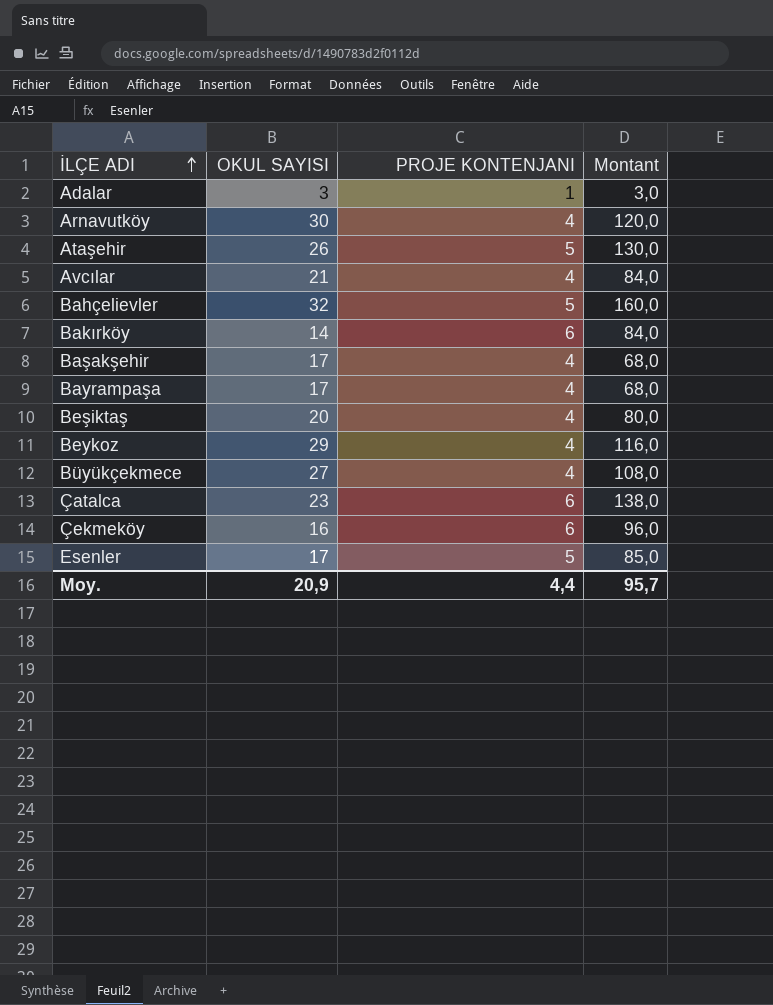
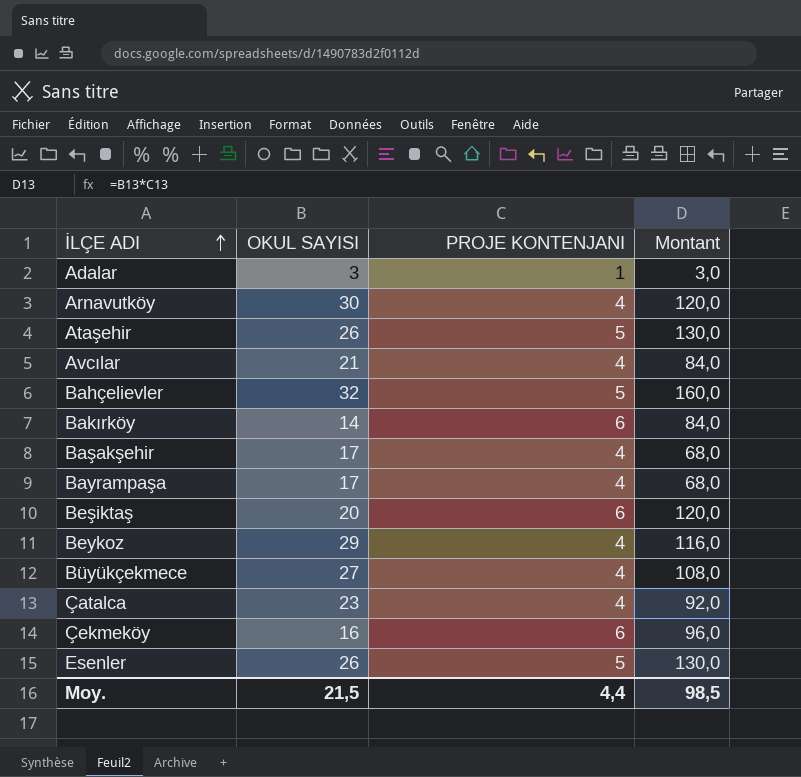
Beşiktaş | PROJE KONTENJANI: 4 -> 6
Beşiktaş | Montant: 80,0 -> 120,0
Çatalca | PROJE KONTENJANI: 6 -> 4
Çatalca | Montant: 138,0 -> 92,0
Esenler | OKUL SAYISI: 17 -> 26
Esenler | Montant: 85,0 -> 130,0
Moy. | OKUL SAYISI: 20,9 -> 21,5
Moy. | Montant: 95,7 -> 98,5

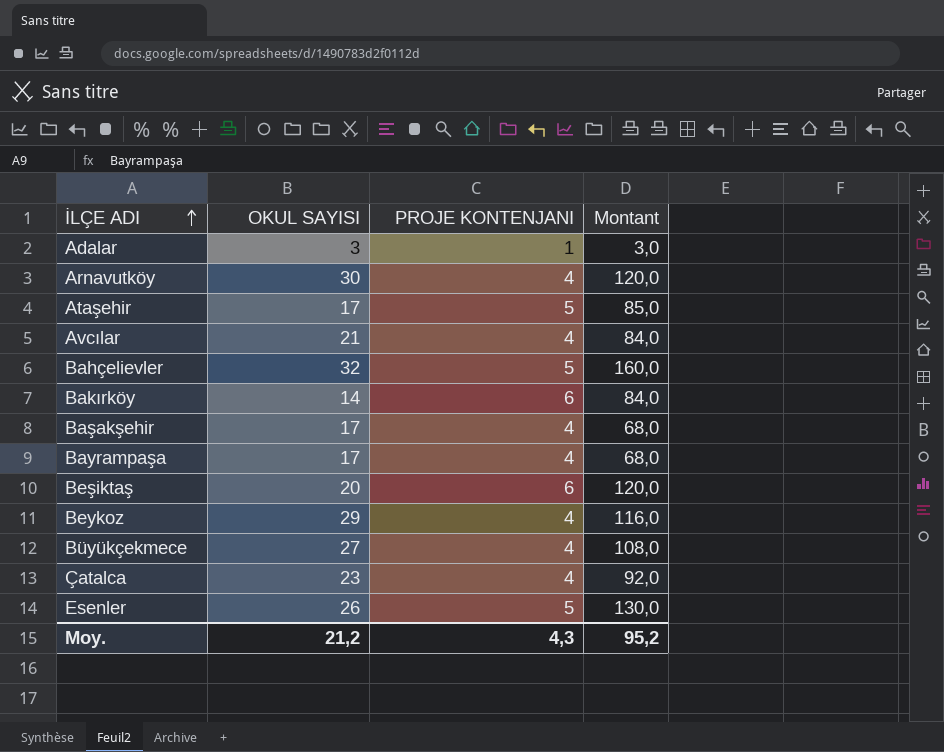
row Çekmeköy: 16 | 6 | 96,0 -> none
Ataşehir | OKUL SAYISI: 26 -> 17
Ataşehir | Montant: 130,0 -> 85,0
Moy. | OKUL SAYISI: 21,5 -> 21,2
Moy. | PROJE KONTENJANI: 4,4 -> 4,3
Moy. | Montant: 98,5 -> 95,2

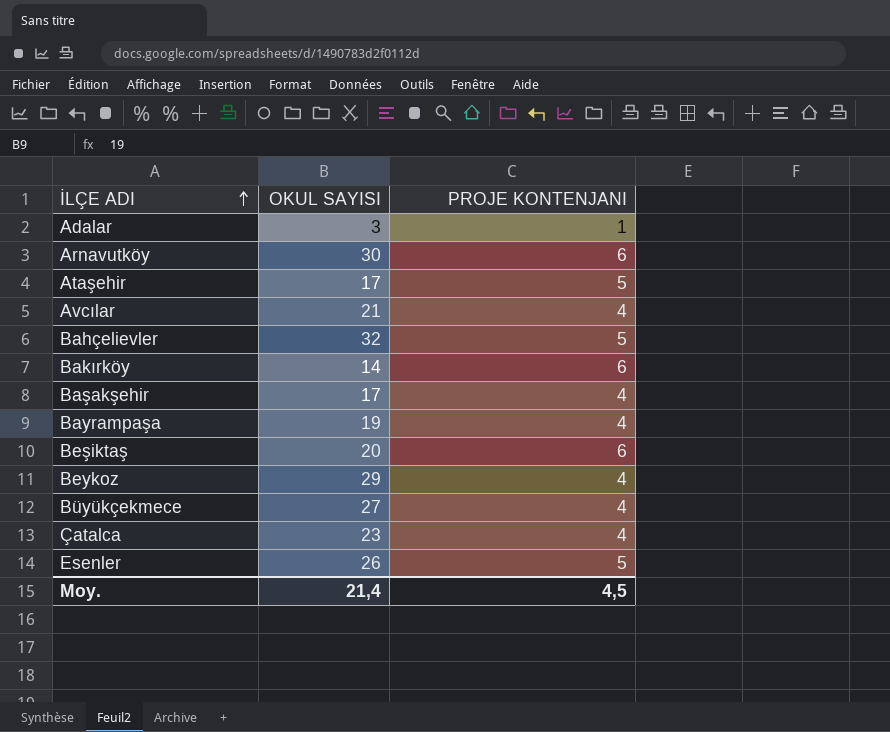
column Montant | formula: [OKUL SAYISI] * [PROJE KONTENJANI] -> none
Arnavutköy | PROJE KONTENJANI: 4 -> 6
Bayrampaşa | OKUL SAYISI: 17 -> 19
Moy. | OKUL SAYISI: 21,2 -> 21,4
Moy. | PROJE KONTENJANI: 4,3 -> 4,5

